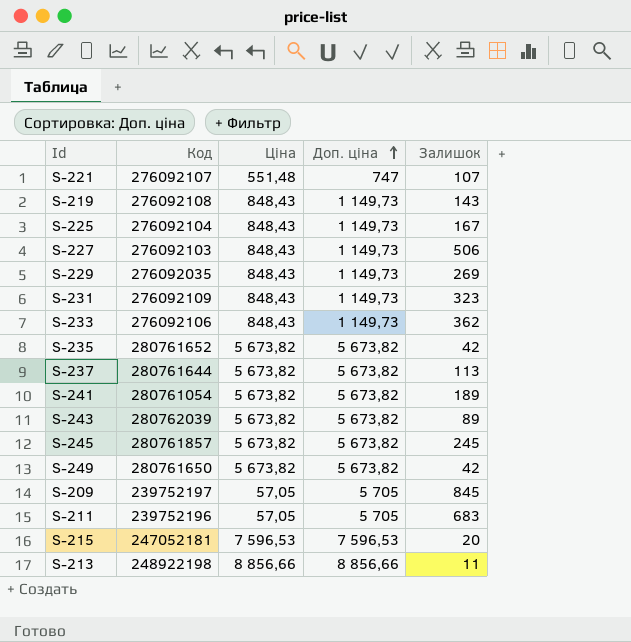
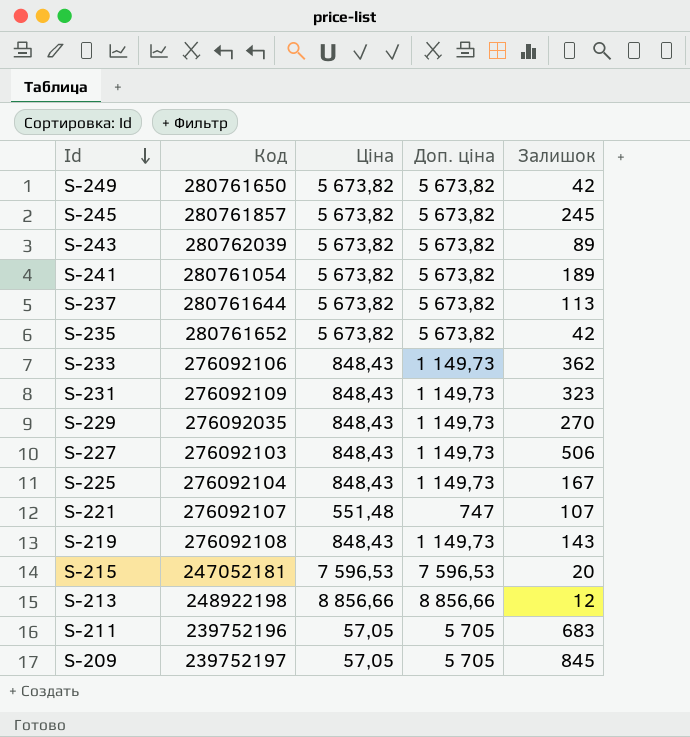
row order: Доп. ціна ascending -> Id descending
S-229 | Залишок: 269 -> 270
S-213 | Залишок: 11 -> 12

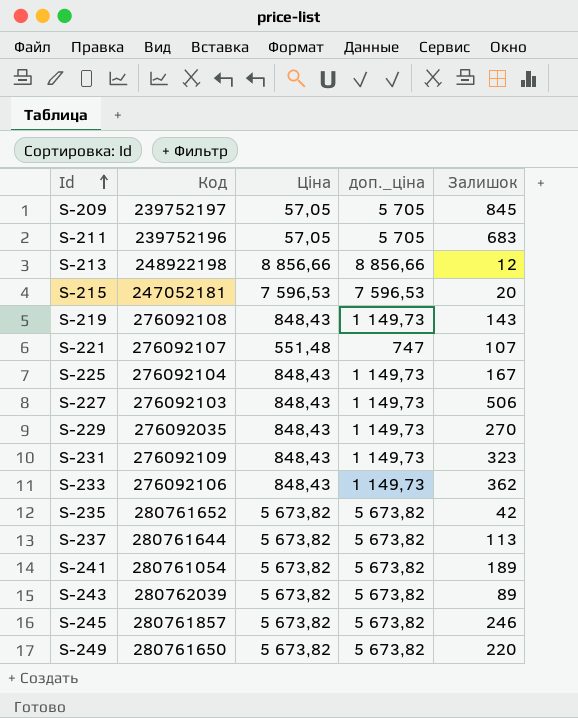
row order: Id descending -> Id ascending
column name: Доп. ціна -> доп._ціна
S-245 | Залишок: 245 -> 246
S-249 | Залишок: 42 -> 220

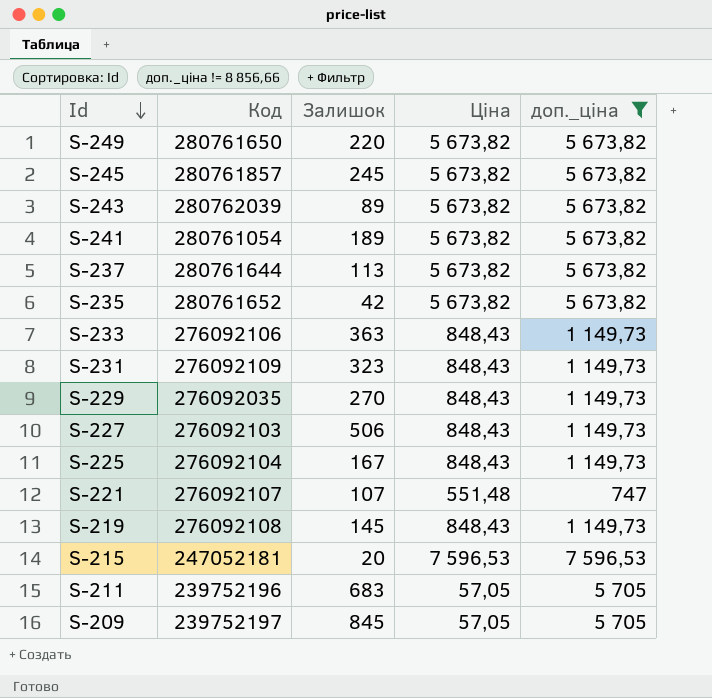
filter: none -> доп._ціна != 8 856,66
row order: Id ascending -> Id descending
column Залишок | position: 5 -> 3
S-245 | Залишок: 246 -> 245
S-233 | Залишок: 362 -> 363
S-219 | Залишок: 143 -> 145

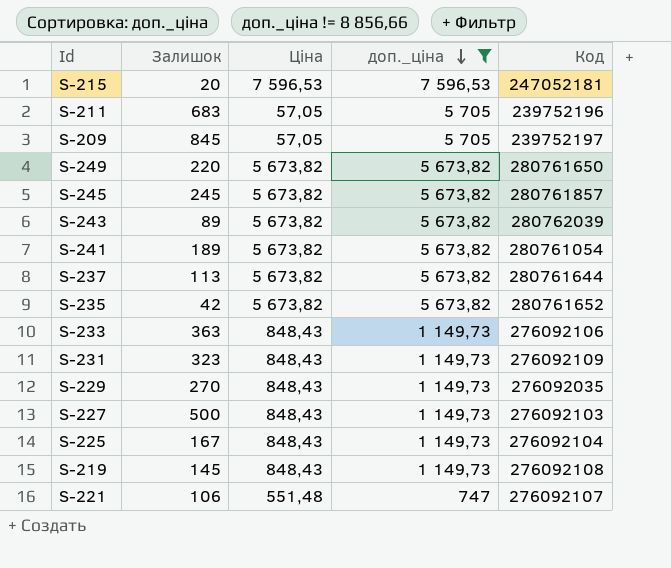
row order: Id descending -> доп._ціна descending
column Код | position: 2 -> 5
S-227 | Залишок: 506 -> 500
S-221 | Залишок: 107 -> 106

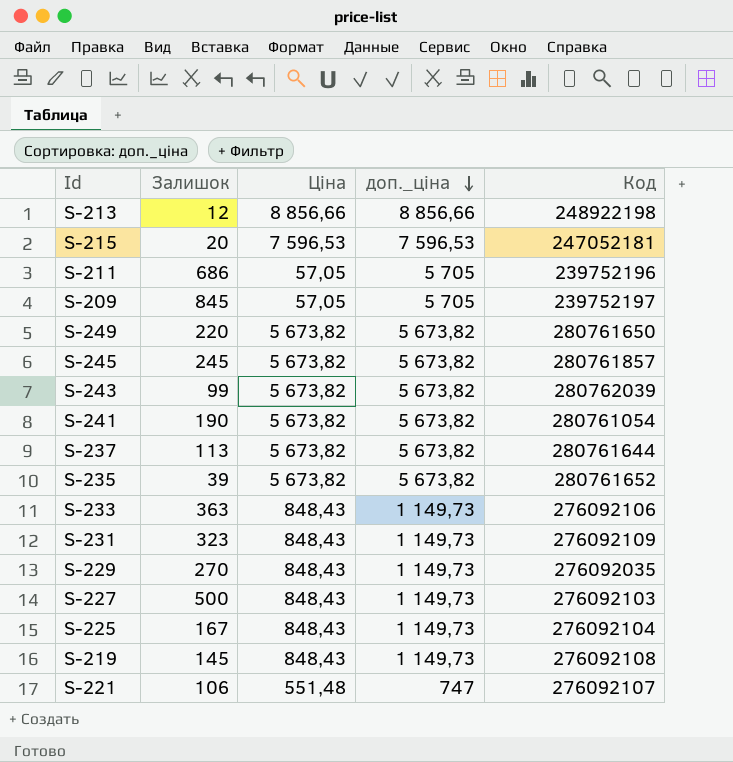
filter: доп._ціна != 8 856,66 -> none
S-211 | Залишок: 683 -> 686
S-243 | Залишок: 89 -> 99
S-241 | Залишок: 189 -> 190
S-235 | Залишок: 42 -> 39

